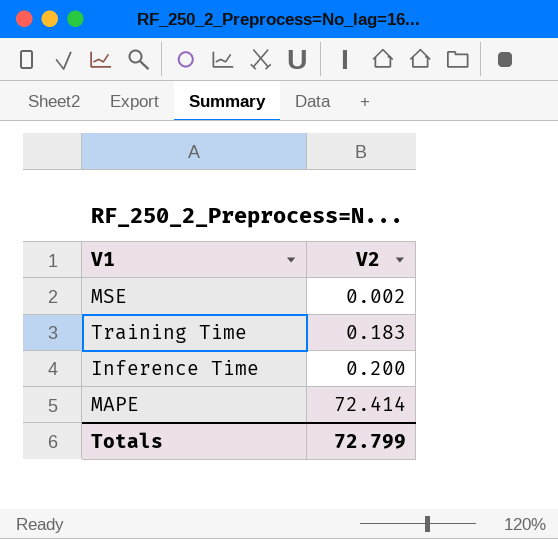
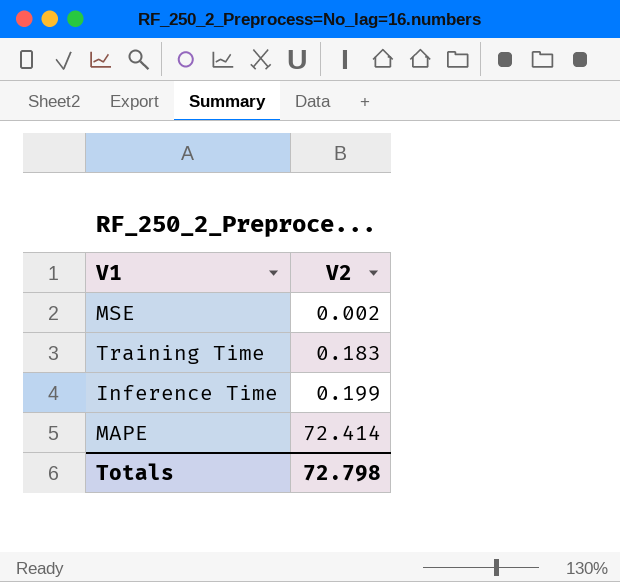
Inference Time | V2: 0.200 -> 0.199
Totals | V2: 72.799 -> 72.798

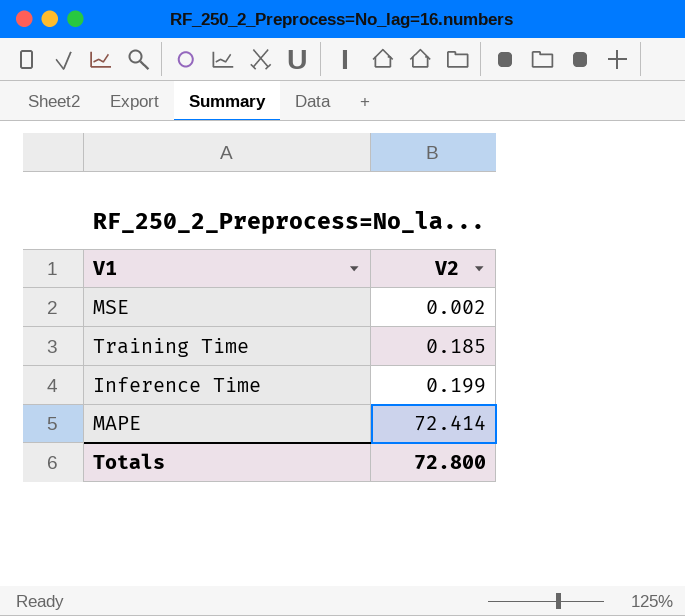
Training Time | V2: 0.183 -> 0.185
Totals | V2: 72.798 -> 72.800

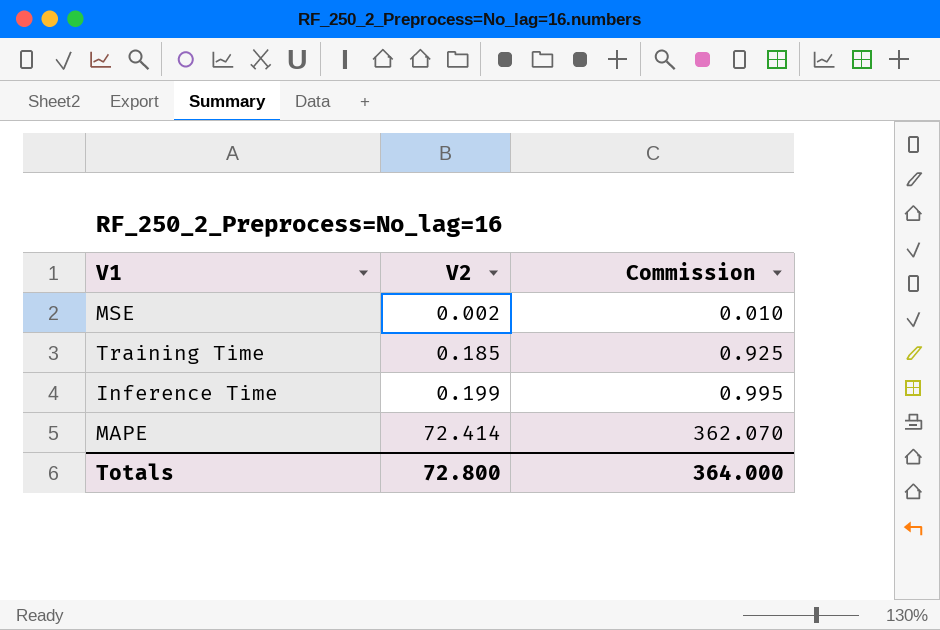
column Commission | formula: none -> [V2] * 5

